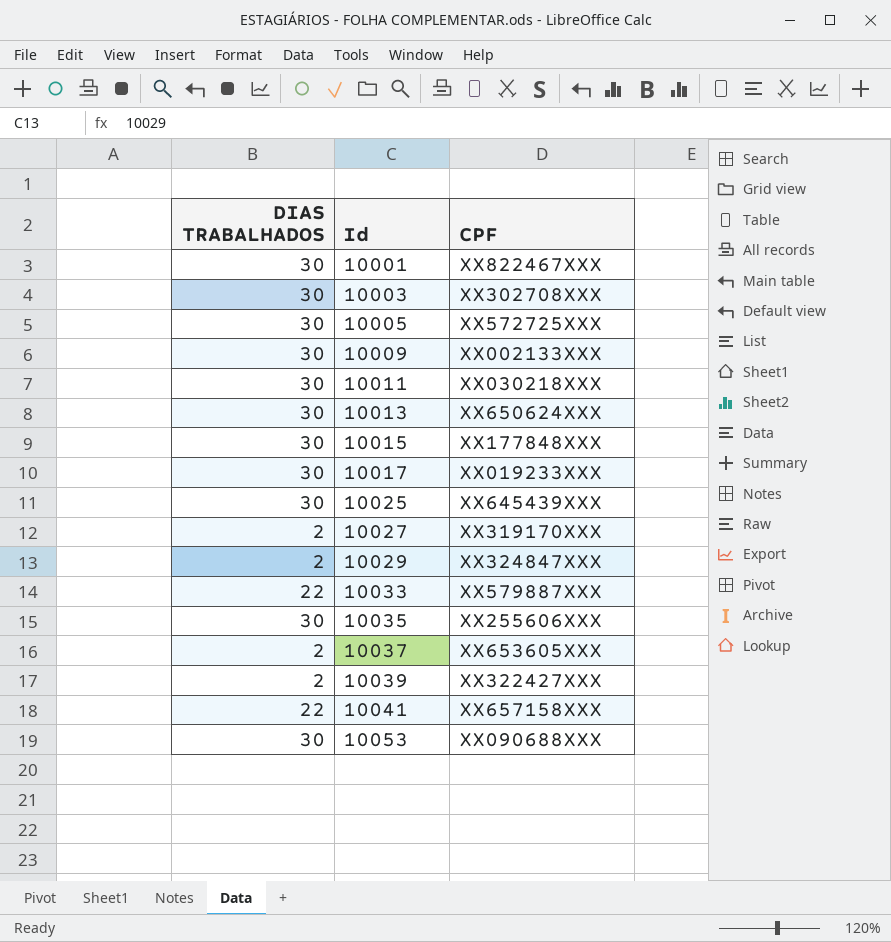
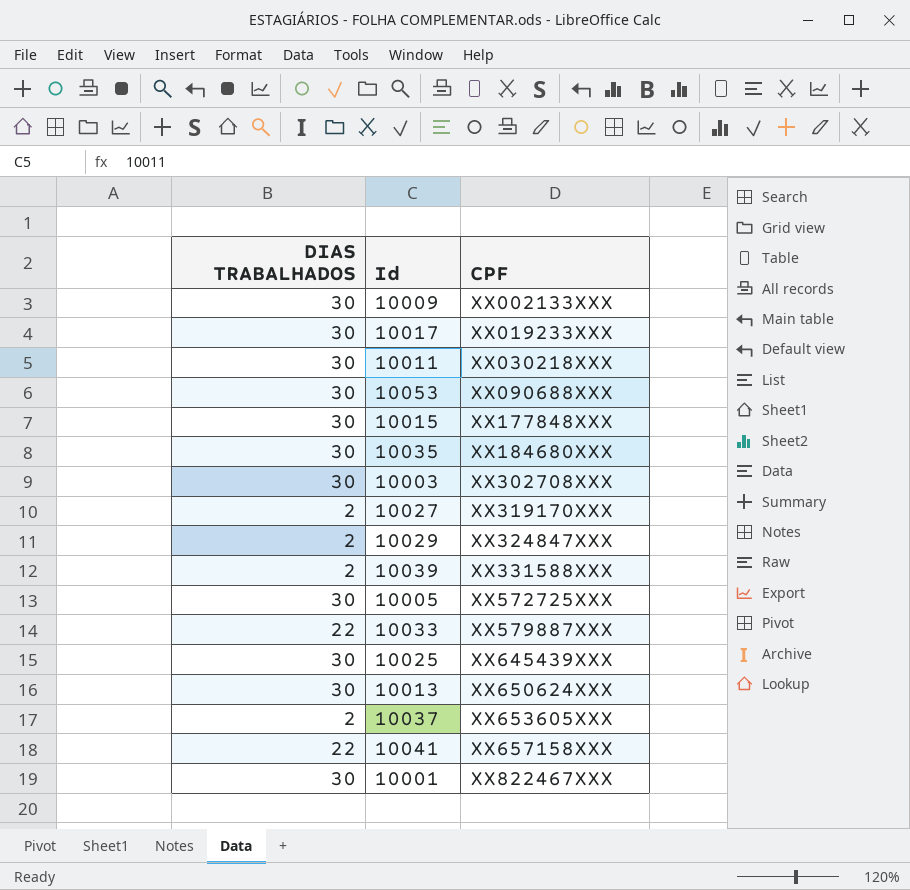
row order: Id ascending -> CPF ascending
10035 | CPF: XX255606XXX -> XX184680XXX
10039 | CPF: XX322427XXX -> XX331588XXX

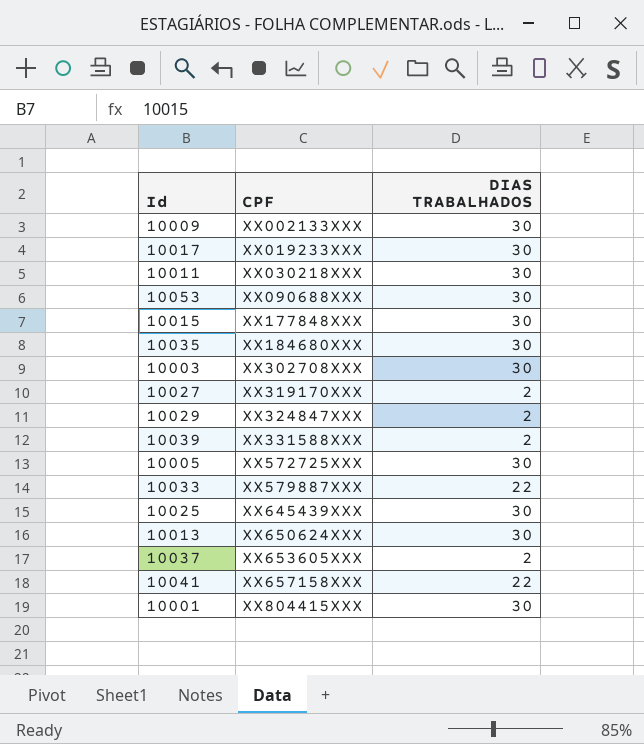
column DIAS TRABALHADOS | position: 1 -> 3
10001 | CPF: XX822467XXX -> XX804415XXX

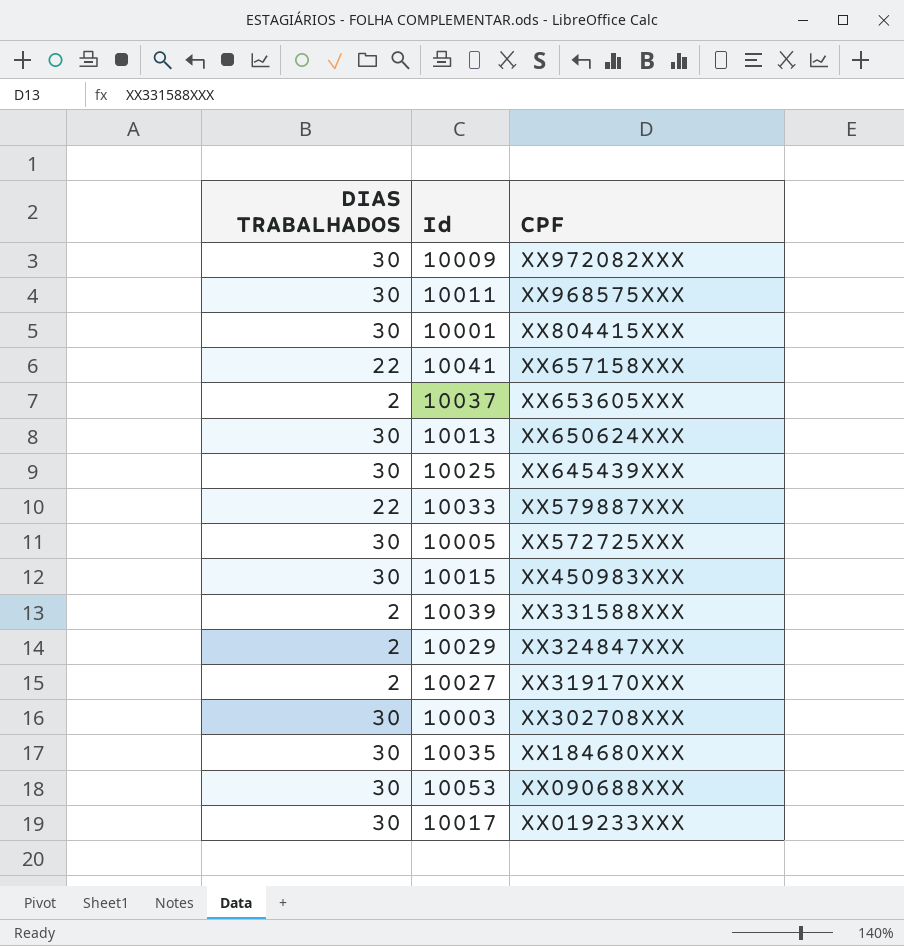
row order: CPF ascending -> CPF descending
column DIAS TRABALHADOS | position: 3 -> 1
10009 | CPF: XX002133XXX -> XX972082XXX
10011 | CPF: XX030218XXX -> XX968575XXX
10015 | CPF: XX177848XXX -> XX450983XXX

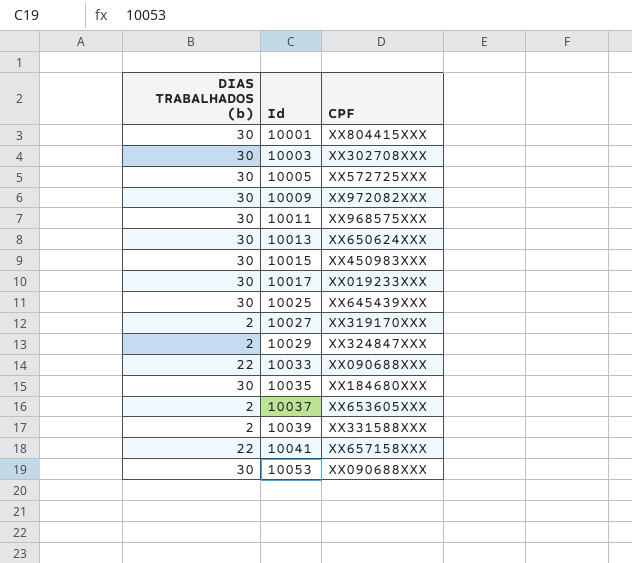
row order: CPF descending -> Id ascending
column name: DIAS TRABALHADOS -> DIAS TRABALHADOS (b)
10033 | CPF: XX579887XXX -> XX090688XXX

